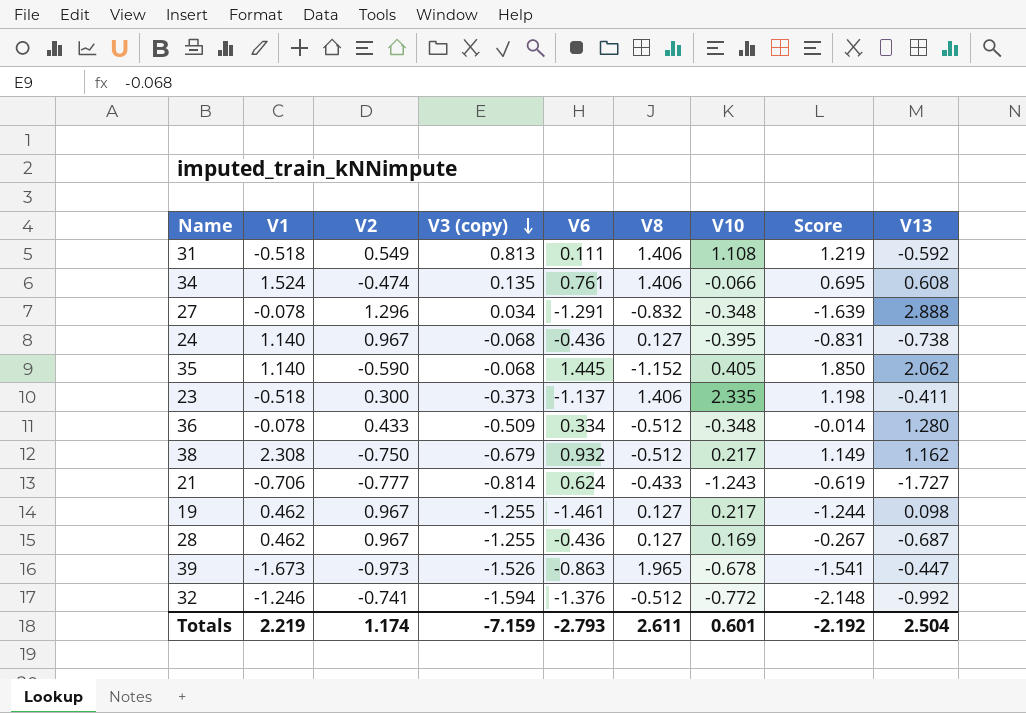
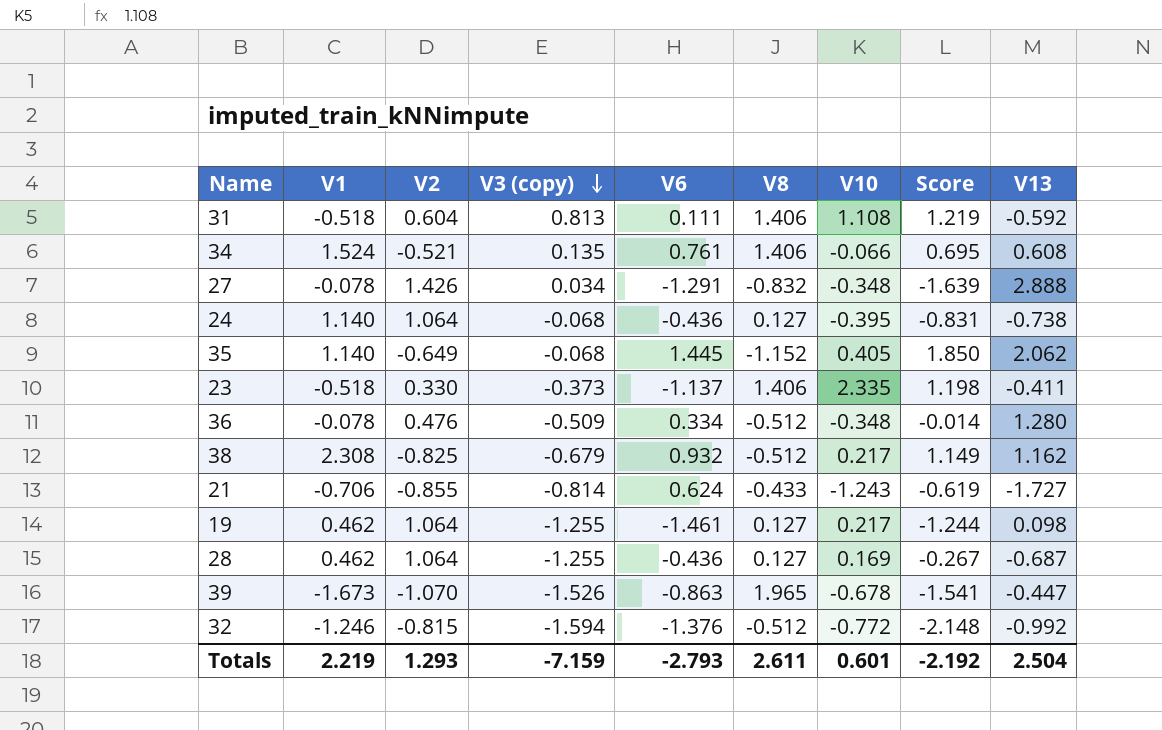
31 | V2: 0.549 -> 0.604
34 | V2: -0.474 -> -0.521
27 | V2: 1.296 -> 1.426
24 | V2: 0.967 -> 1.064
35 | V2: -0.590 -> -0.649
23 | V2: 0.300 -> 0.330
36 | V2: 0.433 -> 0.476
38 | V2: -0.750 -> -0.825
21 | V2: -0.777 -> -0.855
19 | V2: 0.967 -> 1.064
28 | V2: 0.967 -> 1.064
39 | V2: -0.973 -> -1.070
32 | V2: -0.741 -> -0.815
Totals | V2: 1.174 -> 1.293

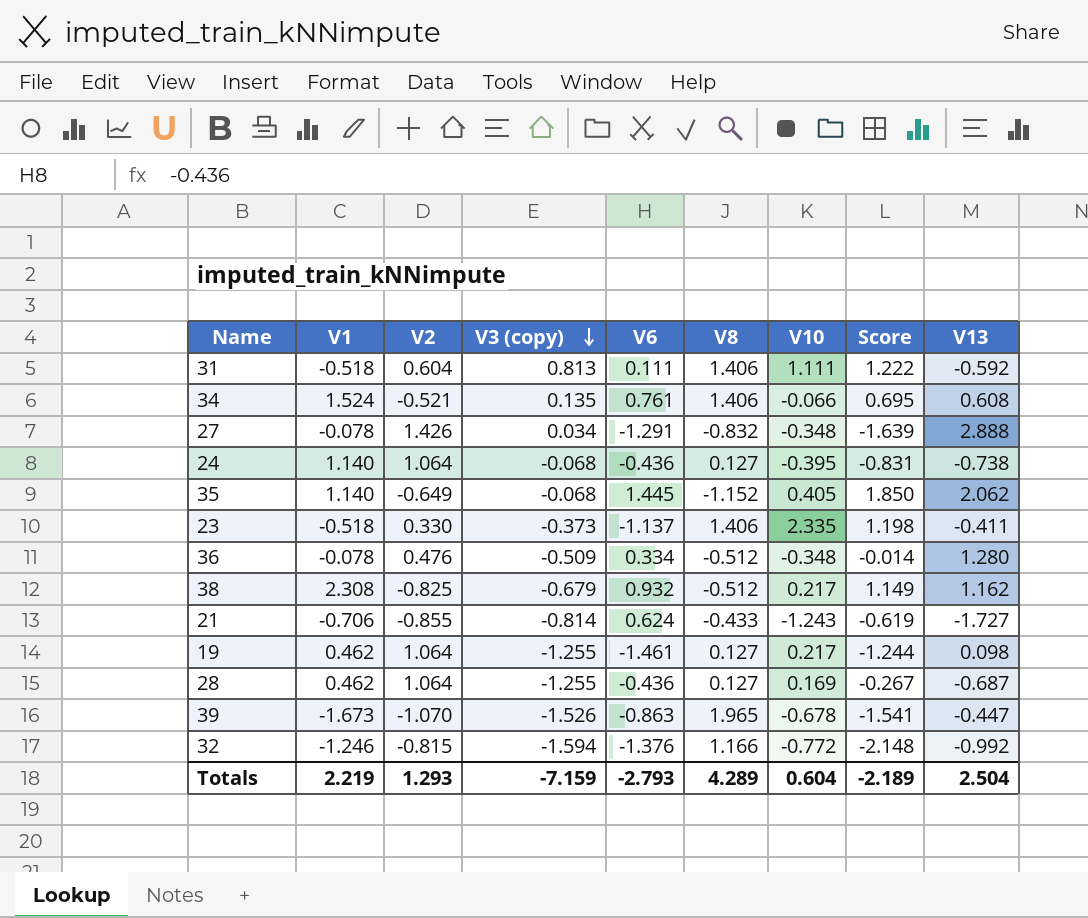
31 | V10: 1.108 -> 1.111
31 | Score: 1.219 -> 1.222
32 | V8: -0.512 -> 1.166
Totals | V8: 2.611 -> 4.289
Totals | V10: 0.601 -> 0.604
Totals | Score: -2.192 -> -2.189

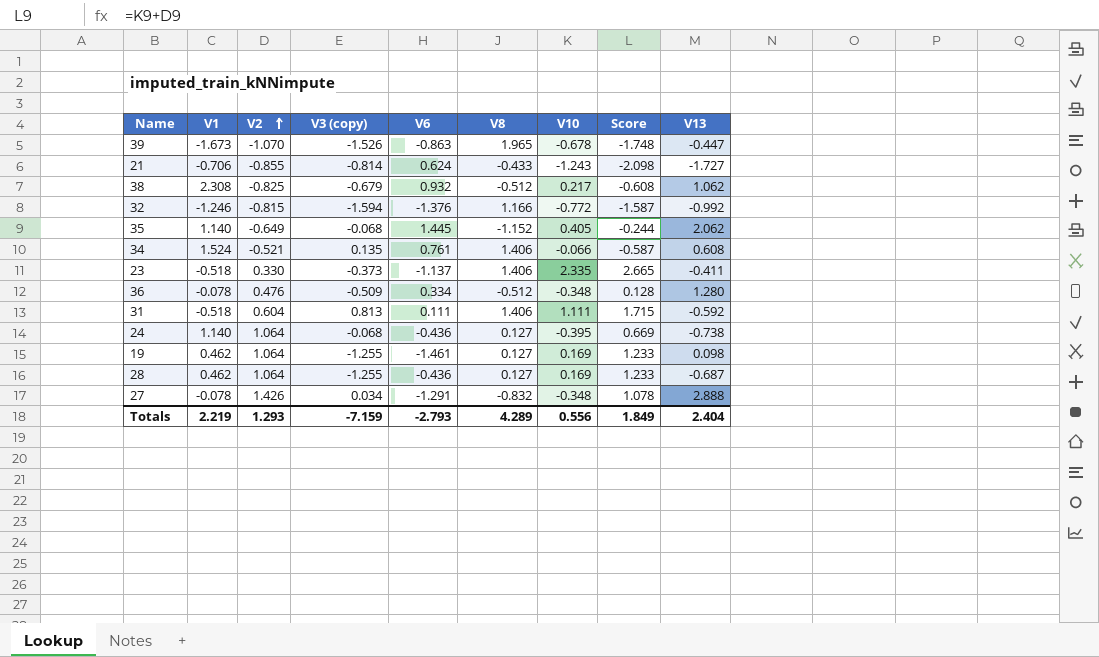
row order: V3 (copy) descending -> V2 ascending
column Score | formula: [V6] + [V10] -> [V2] + [V10]
38 | V13: 1.162 -> 1.062
19 | V10: 0.217 -> 0.169
Totals | V10: 0.604 -> 0.556
Totals | Score: -2.189 -> 1.849
Totals | V13: 2.504 -> 2.404

